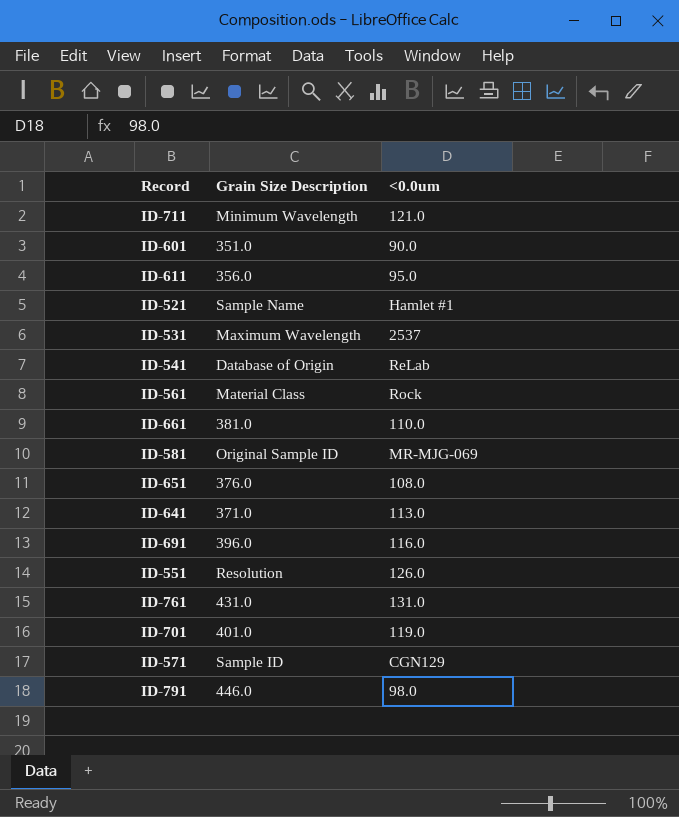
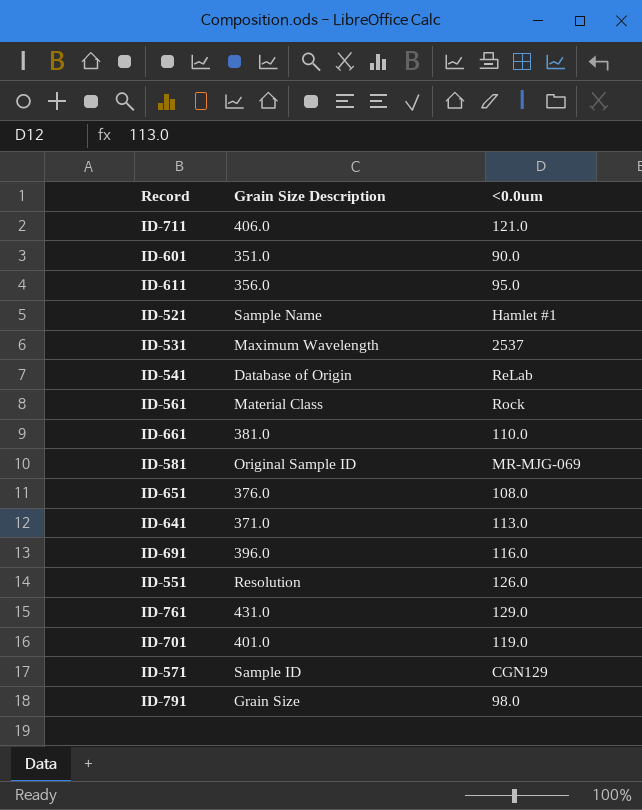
ID-711 | Grain Size Description: Minimum Wavelength -> 406.0
ID-761 | <0.0um: 131.0 -> 129.0
ID-791 | Grain Size Description: 446.0 -> Grain Size

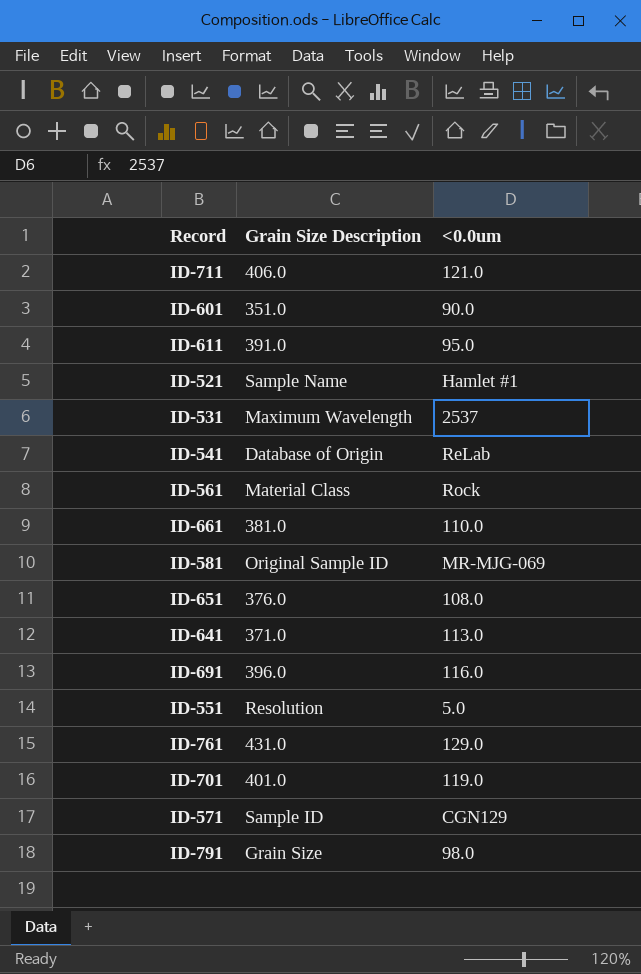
ID-611 | Grain Size Description: 356.0 -> 391.0
ID-551 | <0.0um: 126.0 -> 5.0

